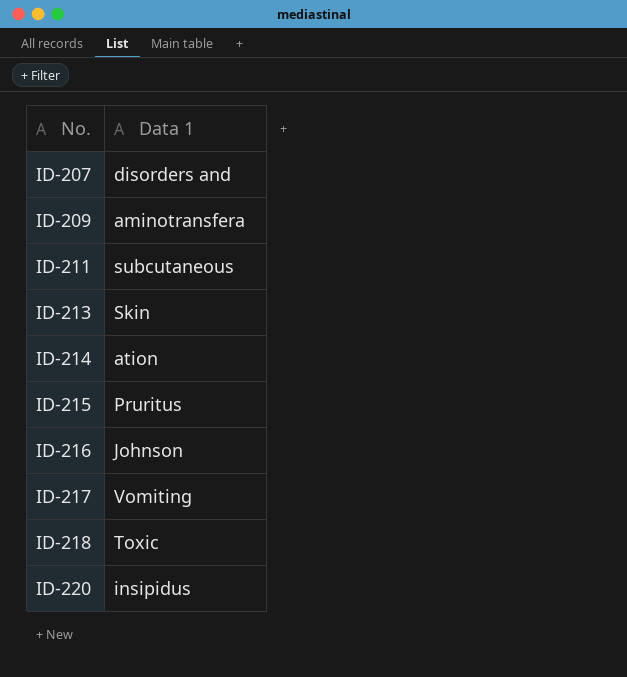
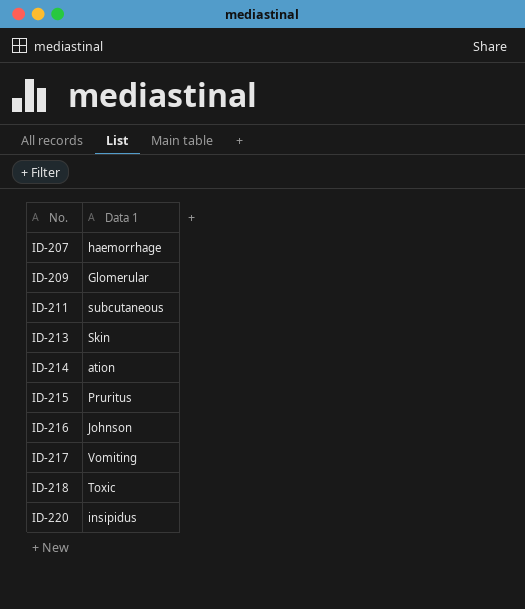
ID-207 | Data 1: disorders and -> haemorrhage
ID-209 | Data 1: aminotransfera -> Glomerular

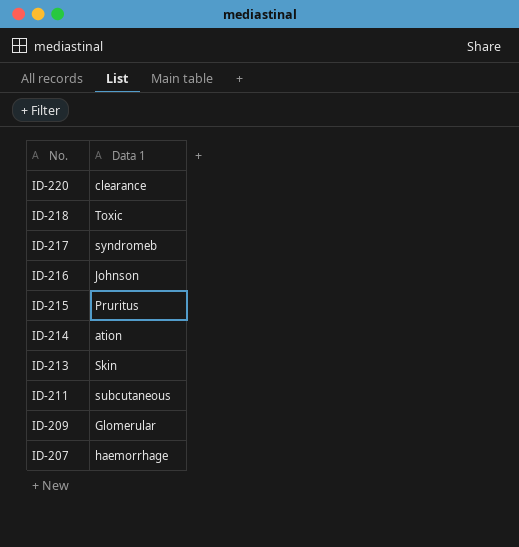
row order: No. ascending -> No. descending
ID-220 | Data 1: insipidus -> clearance
ID-217 | Data 1: Vomiting -> syndromeb

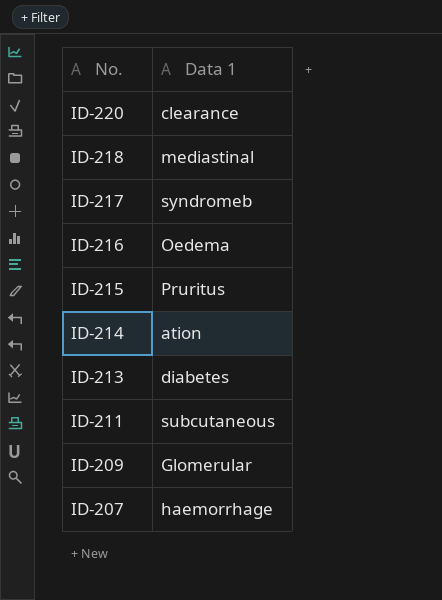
ID-218 | Data 1: Toxic -> mediastinal
ID-216 | Data 1: Johnson -> Oedema
ID-213 | Data 1: Skin -> diabetes

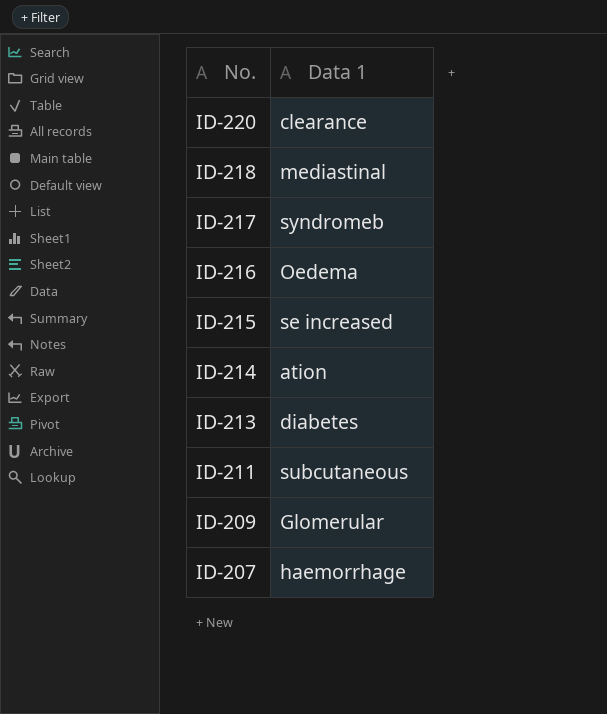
ID-215 | Data 1: Pruritus -> se increased

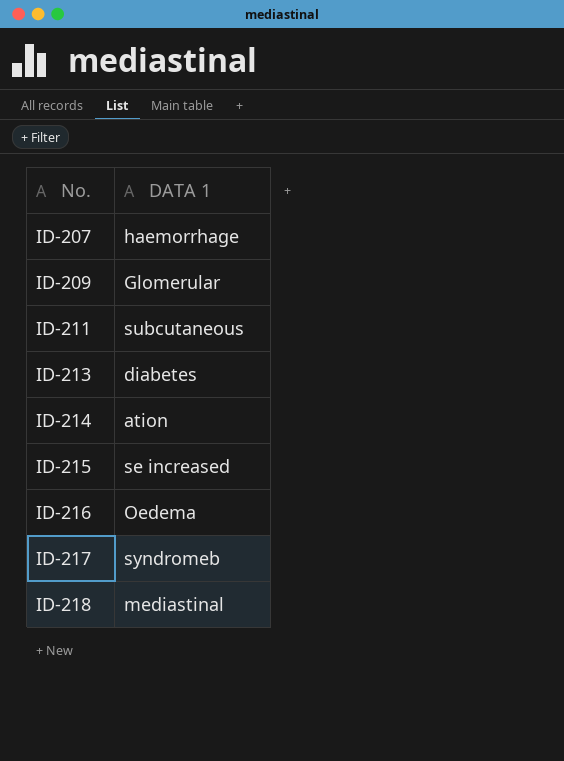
row order: No. descending -> No. ascending
column name: Data 1 -> DATA 1
row ID-220: clearance -> none

